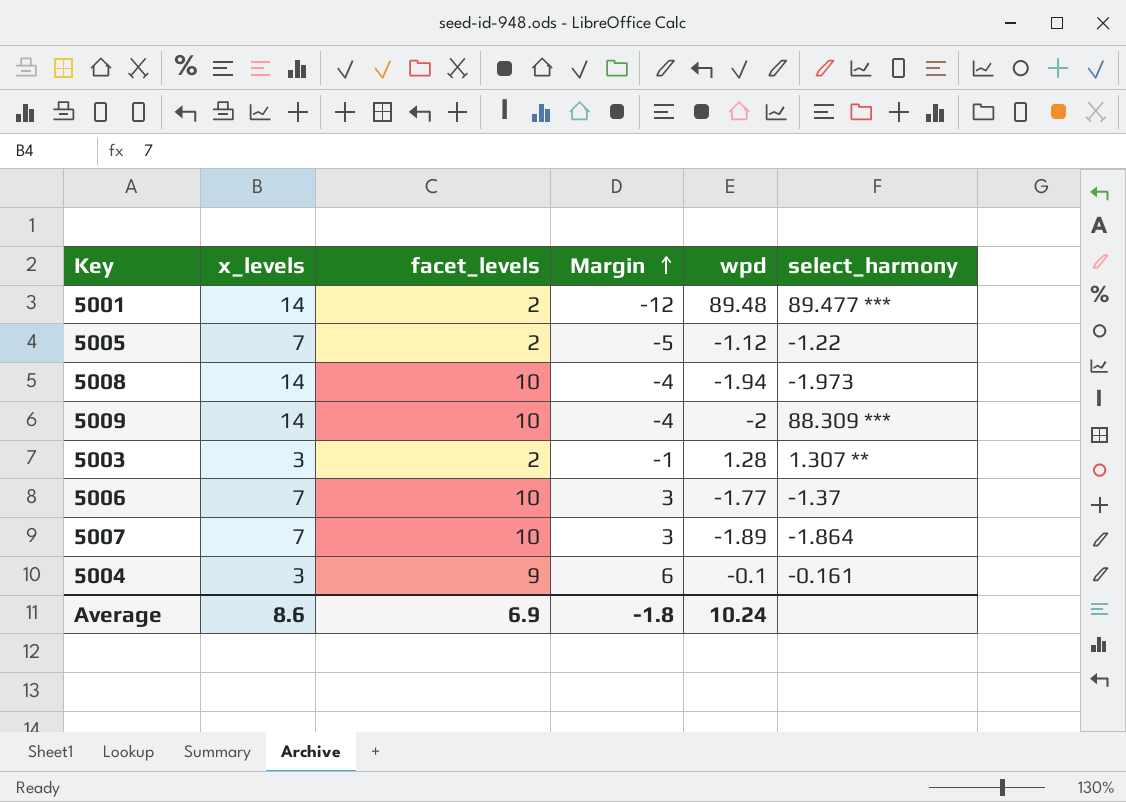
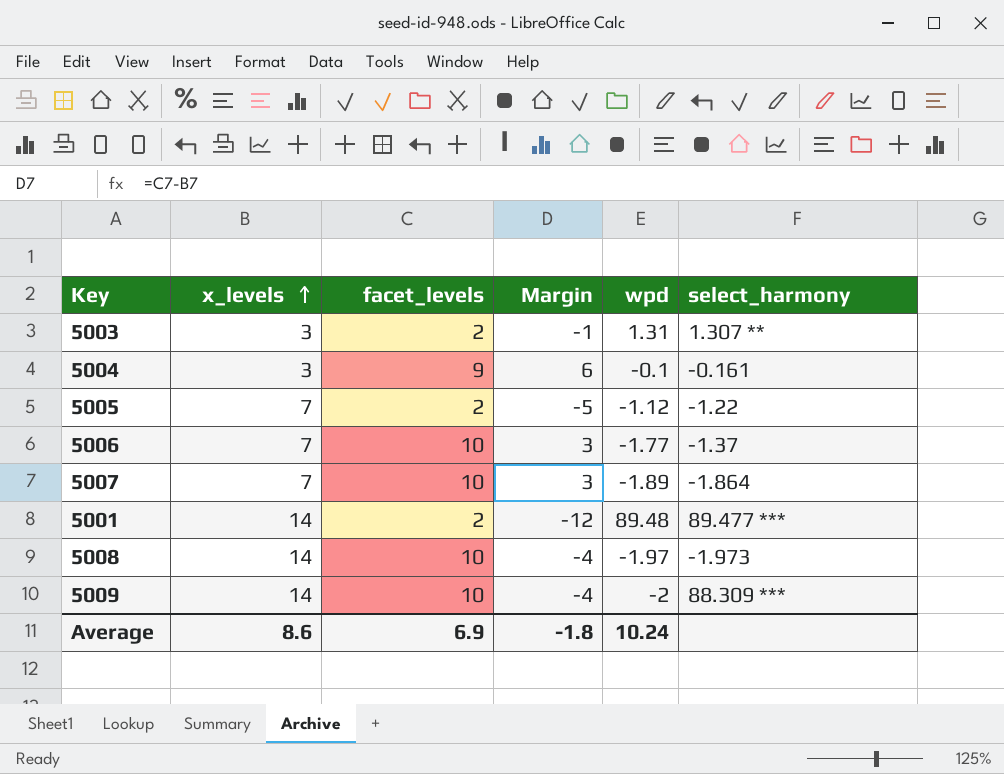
row order: Margin ascending -> x_levels ascending
5003 | wpd: 1.28 -> 1.31
5008 | wpd: -1.94 -> -1.97

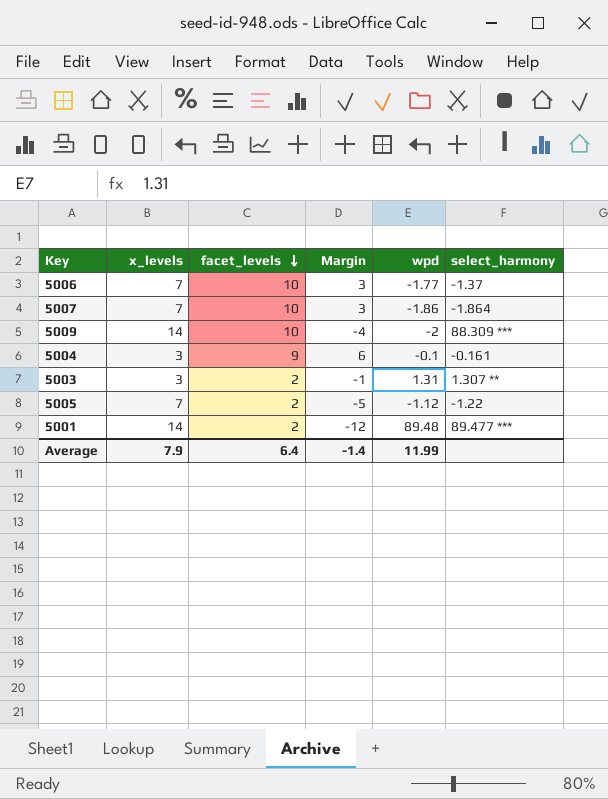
row order: x_levels ascending -> facet_levels descending
row 5008: 14 | 10 | -4 | -1.97 | -1.973 -> none
5007 | wpd: -1.89 -> -1.86
Average | x_levels: 8.6 -> 7.9
Average | facet_levels: 6.9 -> 6.4
Average | Margin: -1.8 -> -1.4
Average | wpd: 10.24 -> 11.99

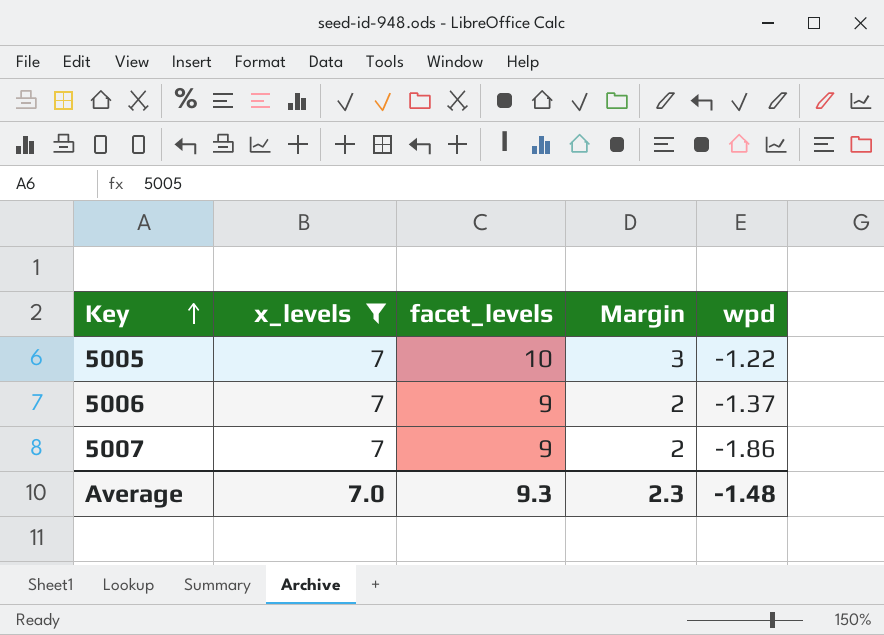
filter: none -> x_levels = 7
row order: facet_levels descending -> Key ascending
column select_harmony | position: 6 -> none
5005 | facet_levels: 2 -> 10
5005 | Margin: -5 -> 3
5005 | wpd: -1.12 -> -1.22
5006 | facet_levels: 10 -> 9
5006 | Margin: 3 -> 2
5006 | wpd: -1.77 -> -1.37
5007 | facet_levels: 10 -> 9
5007 | Margin: 3 -> 2
Average | x_levels: 7.9 -> 7.0
Average | facet_levels: 6.4 -> 9.3
Average | Margin: -1.4 -> 2.3
Average | wpd: 11.99 -> -1.48

